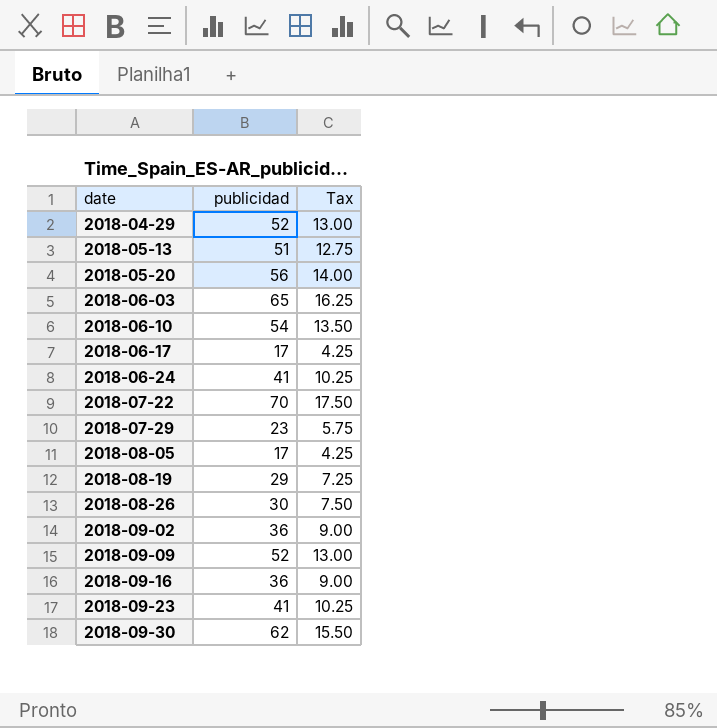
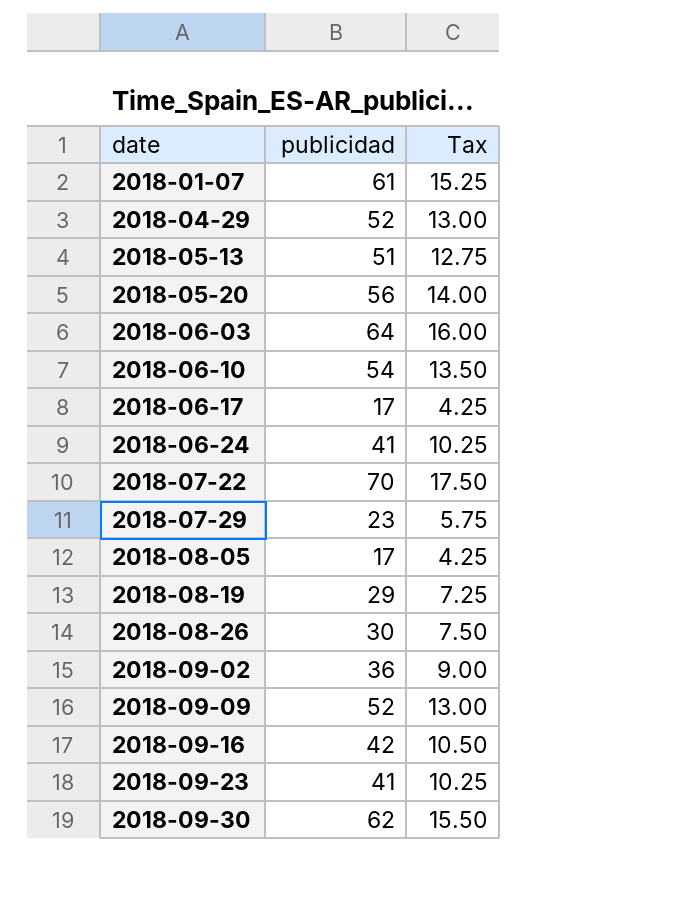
row 2018-01-07: none -> 61 | 15.25
2018-06-03 | publicidad: 65 -> 64
2018-06-03 | Tax: 16.25 -> 16.00
2018-09-16 | publicidad: 36 -> 42
2018-09-16 | Tax: 9.00 -> 10.50

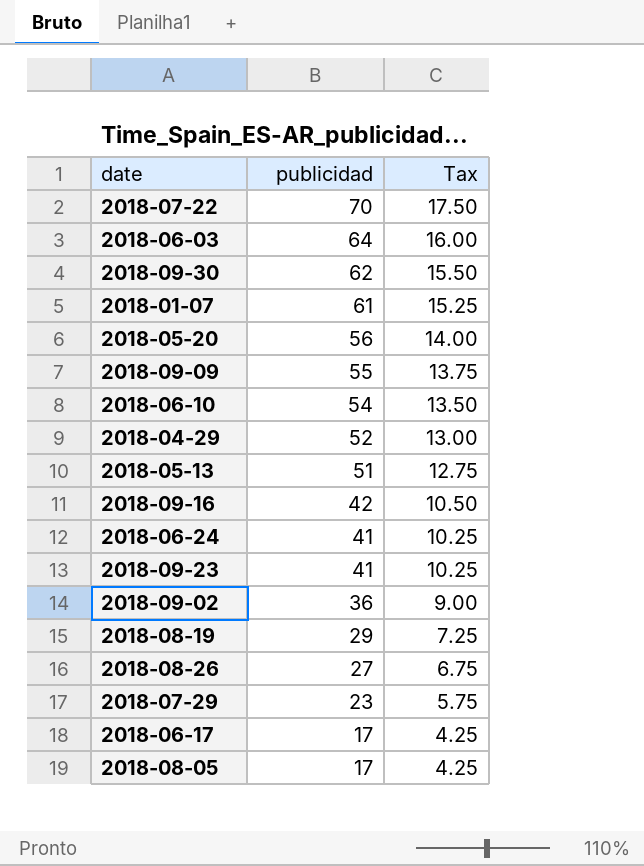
row order: date ascending -> publicidad descending
2018-09-09 | publicidad: 52 -> 55
2018-09-09 | Tax: 13.00 -> 13.75
2018-08-26 | publicidad: 30 -> 27
2018-08-26 | Tax: 7.50 -> 6.75

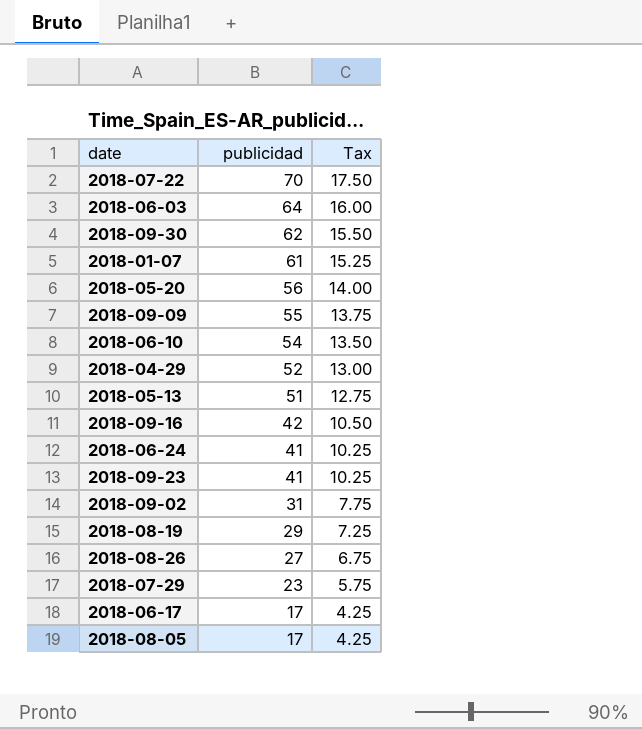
2018-09-02 | publicidad: 36 -> 31
2018-09-02 | Tax: 9.00 -> 7.75

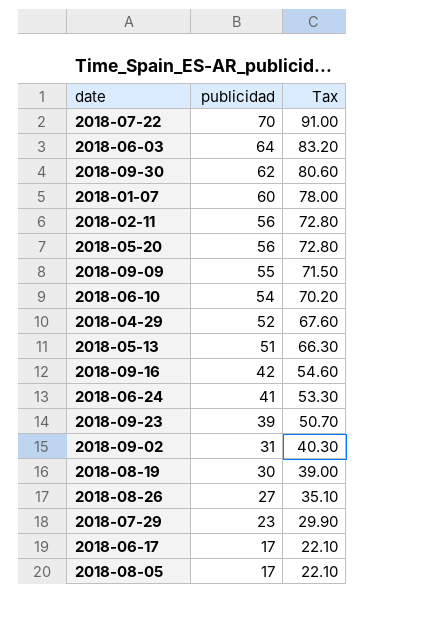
column Tax | formula: [publicidad] * 0.25 -> [publicidad] * 1.3
2018-01-07 | publicidad: 61 -> 60
row 2018-02-11: none -> 56 | 72.80
2018-09-23 | publicidad: 41 -> 39
2018-08-19 | publicidad: 29 -> 30

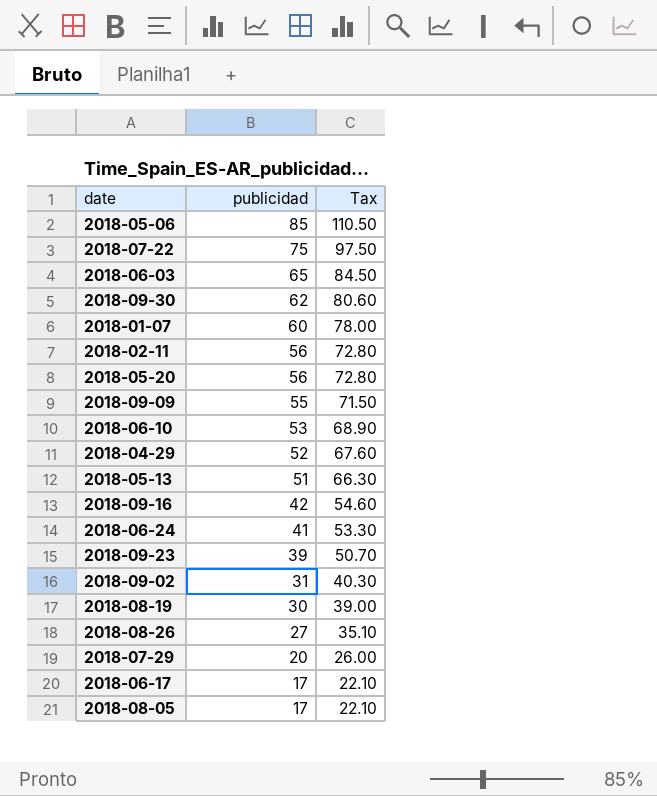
row 2018-05-06: none -> 85 | 110.50
2018-07-22 | publicidad: 70 -> 75
2018-07-22 | Tax: 91.00 -> 97.50
2018-06-03 | publicidad: 64 -> 65
2018-06-03 | Tax: 83.20 -> 84.50
2018-06-10 | publicidad: 54 -> 53
2018-06-10 | Tax: 70.20 -> 68.90
2018-07-29 | publicidad: 23 -> 20
2018-07-29 | Tax: 29.90 -> 26.00

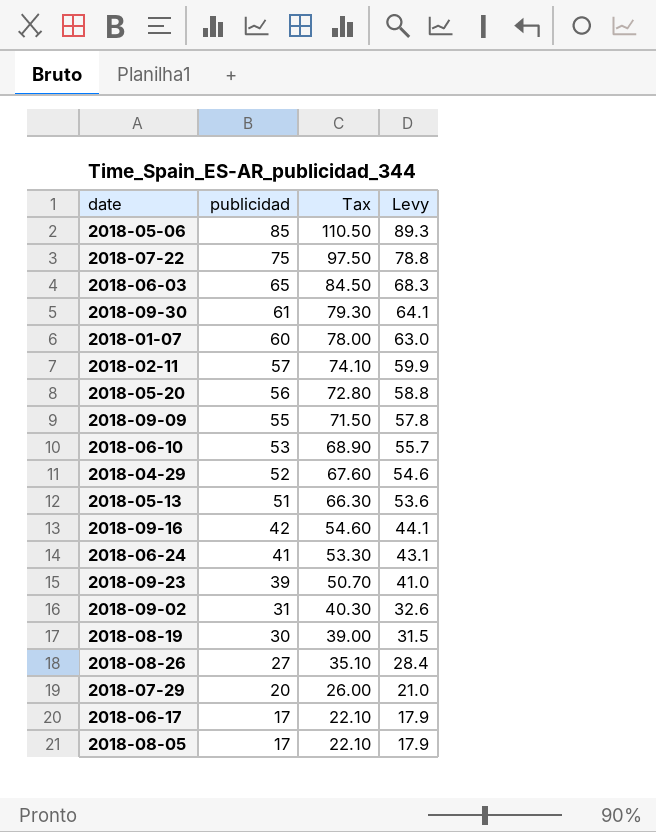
column Levy | formula: none -> [publicidad] * 1.05
2018-09-30 | publicidad: 62 -> 61
2018-09-30 | Tax: 80.60 -> 79.30
2018-02-11 | publicidad: 56 -> 57
2018-02-11 | Tax: 72.80 -> 74.10

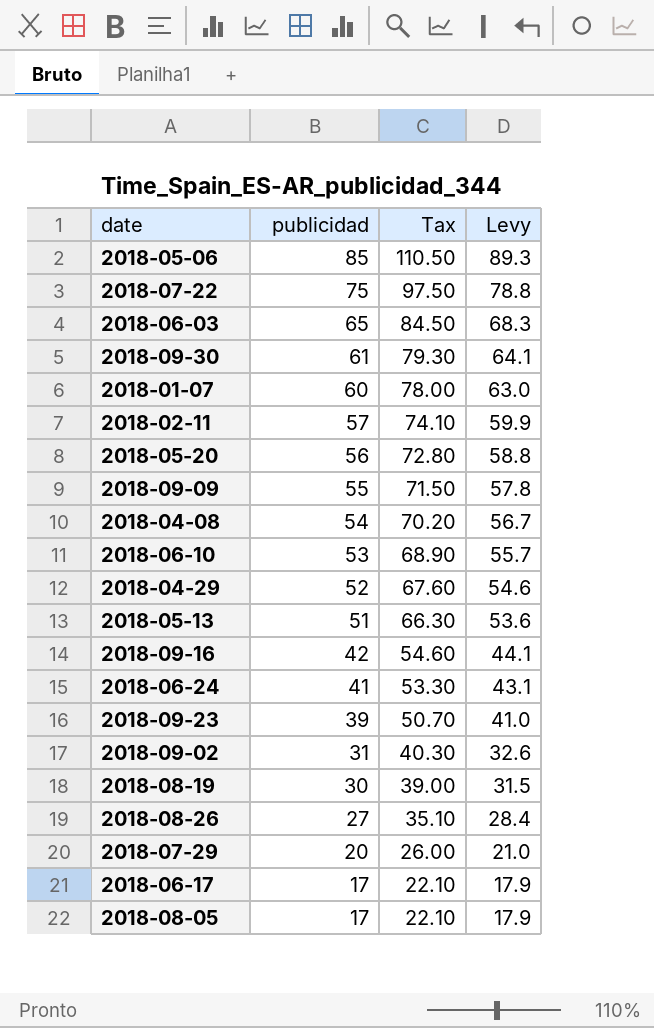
row 2018-04-08: none -> 54 | 70.20 | 56.7

